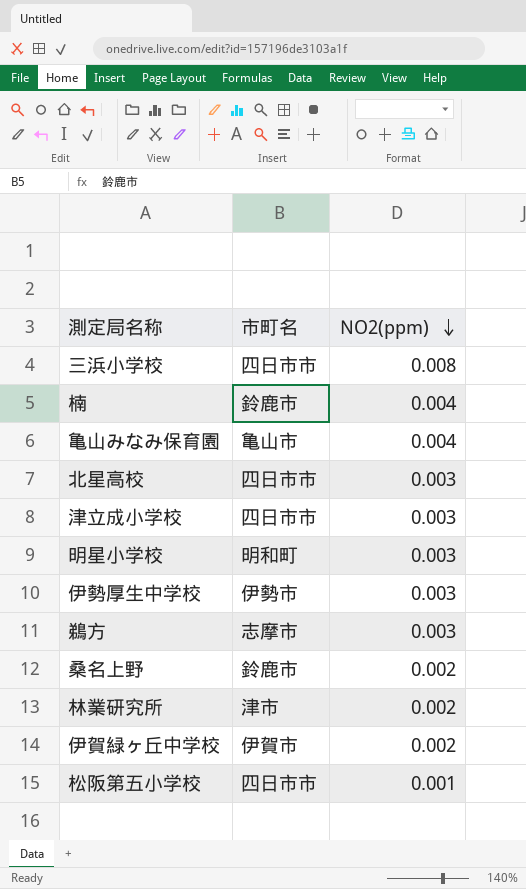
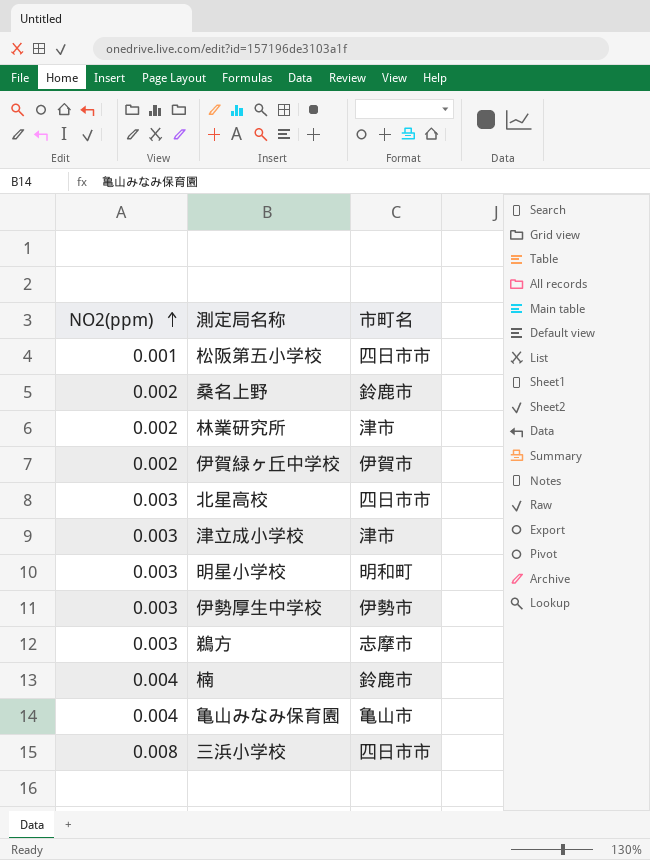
row order: NO2(ppm) descending -> NO2(ppm) ascending
column NO2(ppm) | position: 3 -> 1
津立成小学校 | 市町名: 四日市市 -> 津市

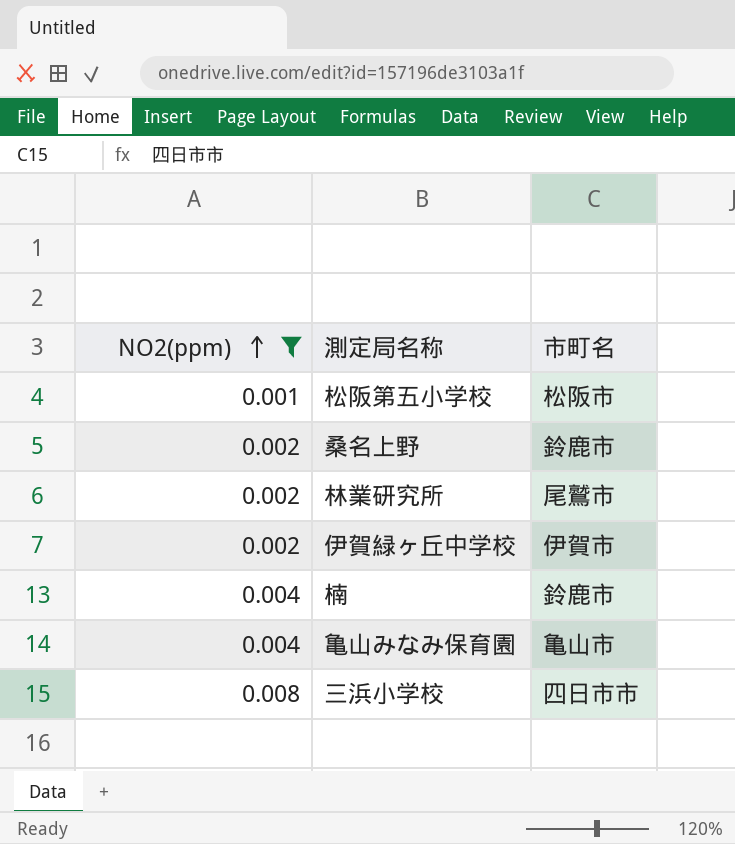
filter: none -> NO2(ppm) != 0.003
松阪第五小学校 | 市町名: 四日市市 -> 松阪市
林業研究所 | 市町名: 津市 -> 尾鷲市

